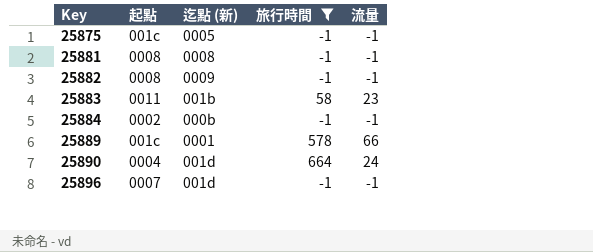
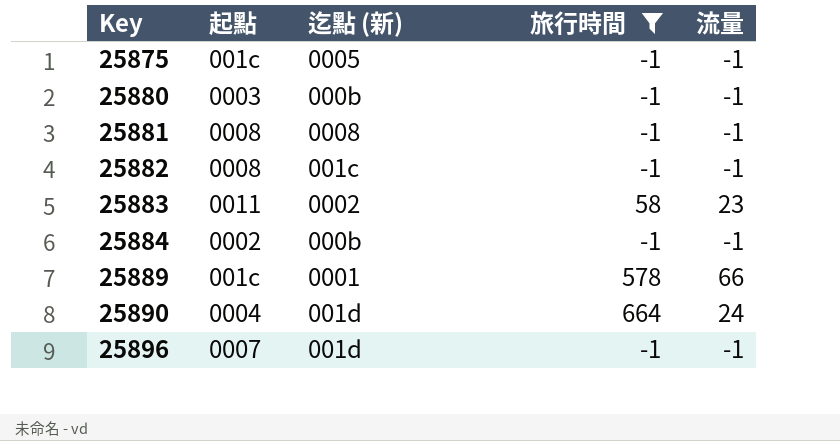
row 25880: none -> 0003 | 000b | -1 | -1
25882 | 迄點 (新): 0009 -> 001c
25883 | 迄點 (新): 001b -> 0002

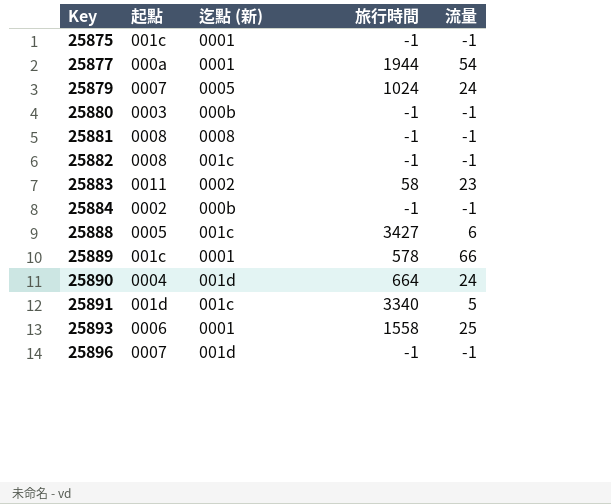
filter: 旅行時間 <= 664 -> none
25875 | 迄點 (新): 0005 -> 0001

